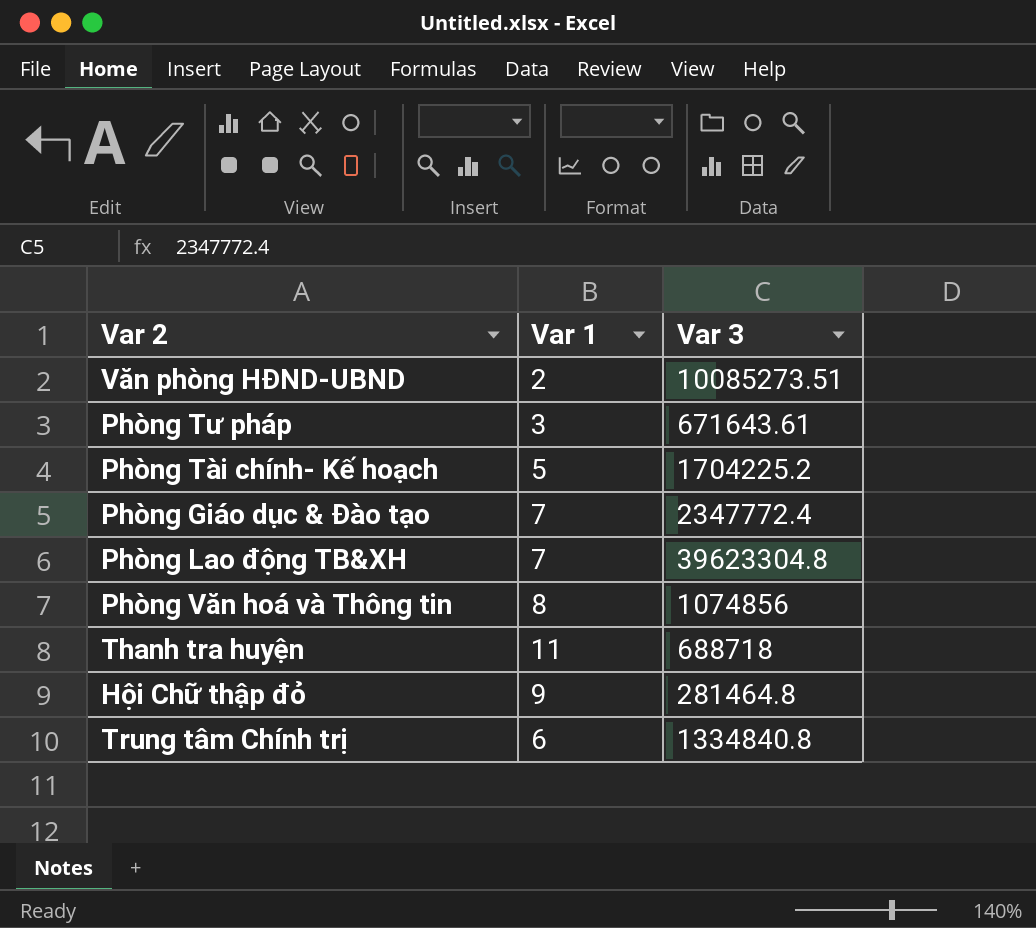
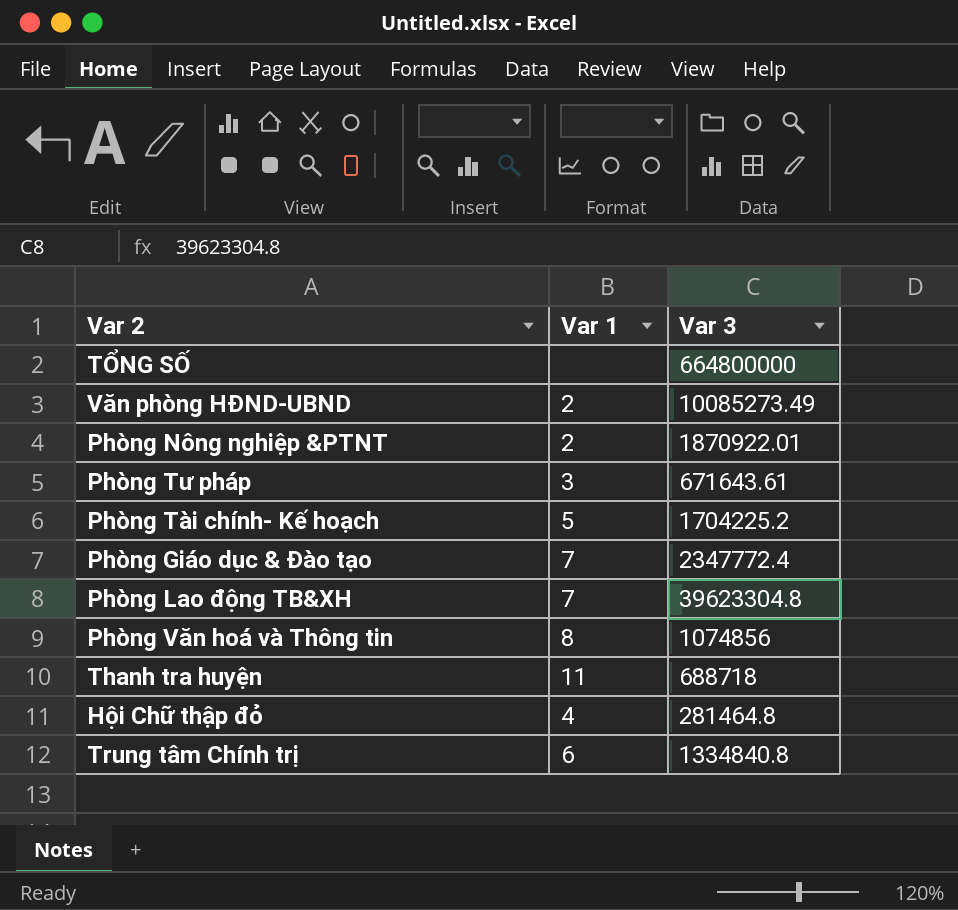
row TỔNG SỐ: none -> none | 664800000
Văn phòng HĐND-UBND | Var 3: 10085273.51 -> 10085273.49
row Phòng Nông nghiệp &PTNT: none -> 2 | 1870922.01
Hội Chữ thập đỏ | Var 1: 9 -> 4

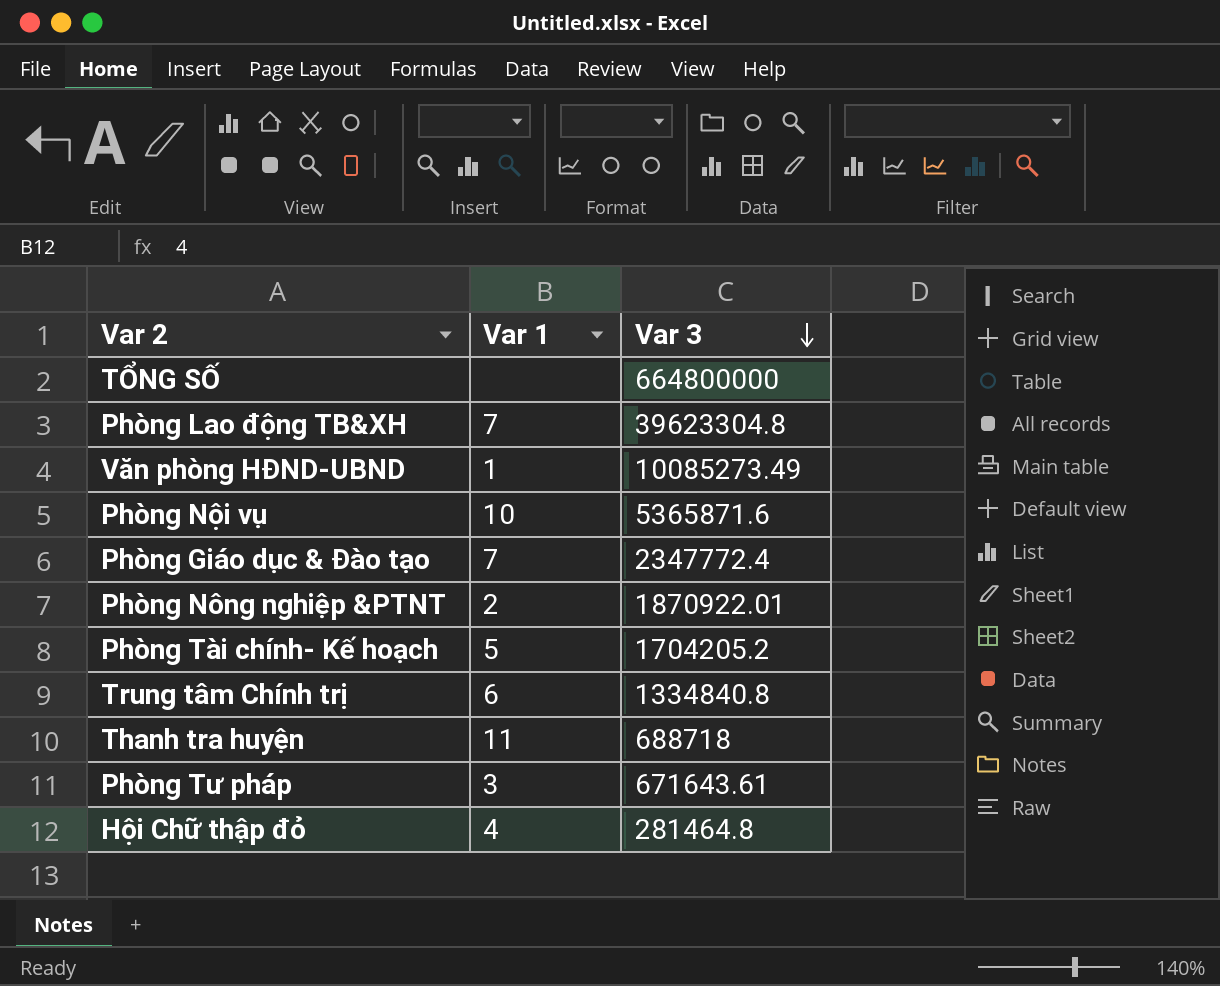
row order: none -> Var 3 descending
row Phòng Văn hoá và Thông tin: 8 | 1074856 -> none
Văn phòng HĐND-UBND | Var 1: 2 -> 1
row Phòng Nội vụ: none -> 10 | 5365871.6
Phòng Tài chính- Kế hoạch | Var 3: 1704225.2 -> 1704205.2

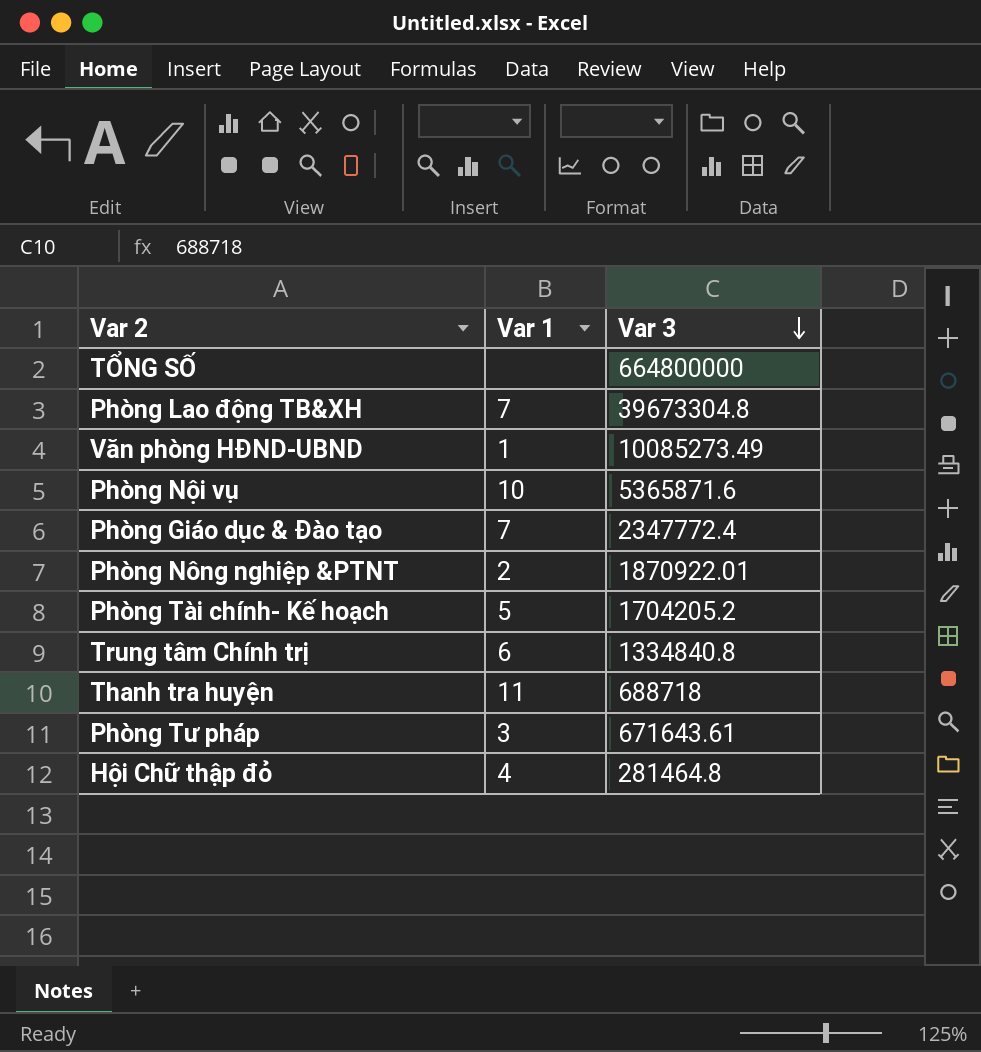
Phòng Lao động TB&XH | Var 3: 39623304.8 -> 39673304.8

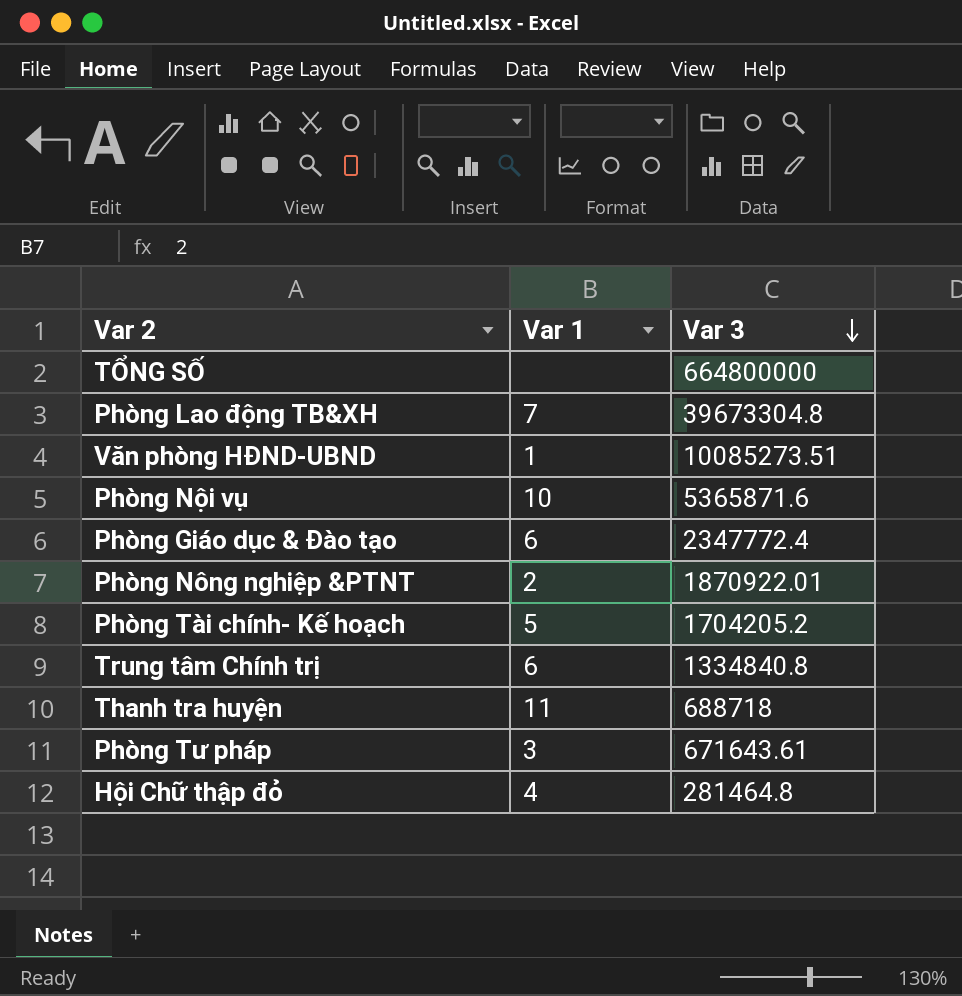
Văn phòng HĐND-UBND | Var 3: 10085273.49 -> 10085273.51
Phòng Giáo dục & Đào tạo | Var 1: 7 -> 6

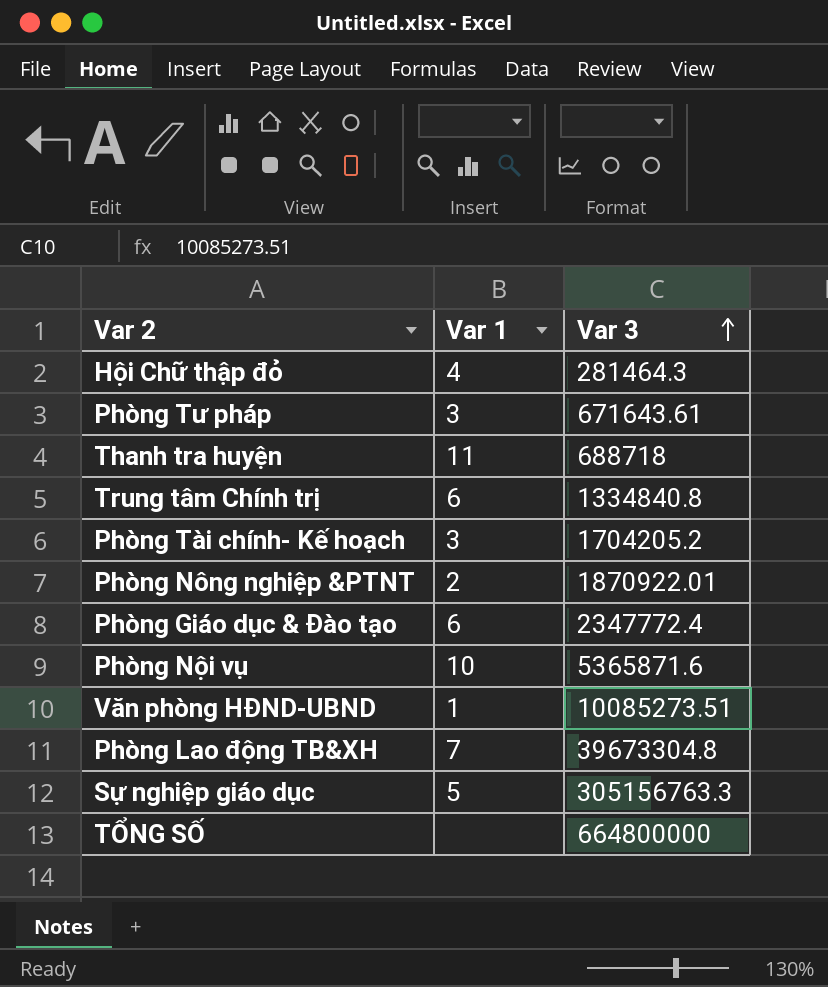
row order: Var 3 descending -> Var 3 ascending
Hội Chữ thập đỏ | Var 3: 281464.8 -> 281464.3
Phòng Tài chính- Kế hoạch | Var 1: 5 -> 3
row Sự nghiệp giáo dục: none -> 5 | 305156763.3

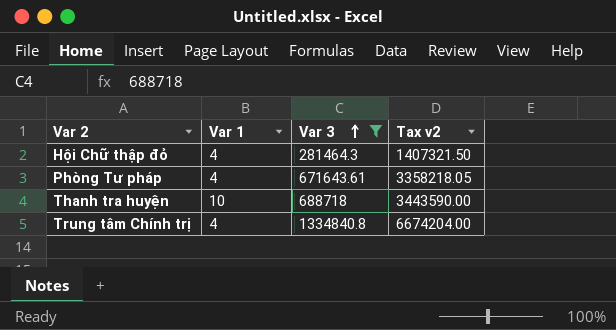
filter: none -> Var 3 <= 1334840.8
column Tax v2 | formula: none -> [Var 3] * 5
Phòng Tư pháp | Var 1: 3 -> 4
Thanh tra huyện | Var 1: 11 -> 10
Trung tâm Chính trị | Var 1: 6 -> 4

